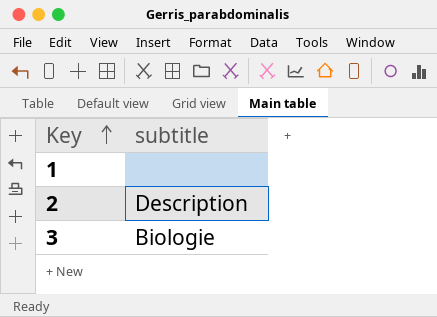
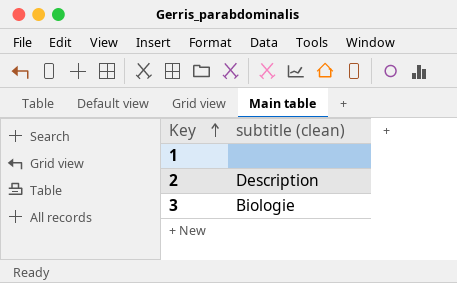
column name: subtitle -> subtitle (clean)

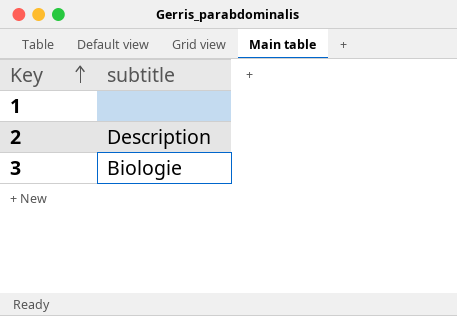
column name: subtitle (clean) -> subtitle

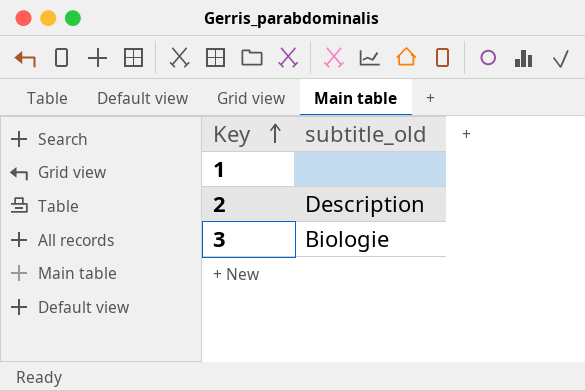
column name: subtitle -> subtitle_old

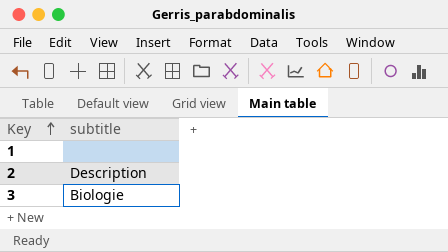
column name: subtitle_old -> subtitle

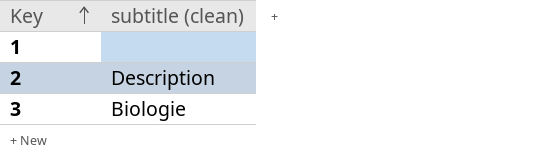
column name: subtitle -> subtitle (clean)

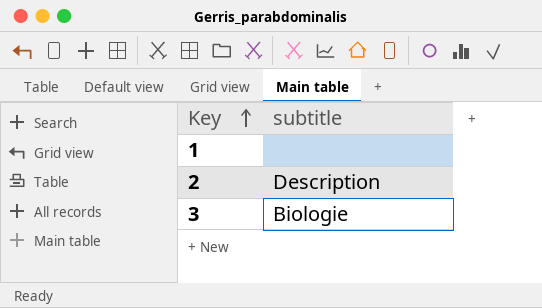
column name: subtitle (clean) -> subtitle

